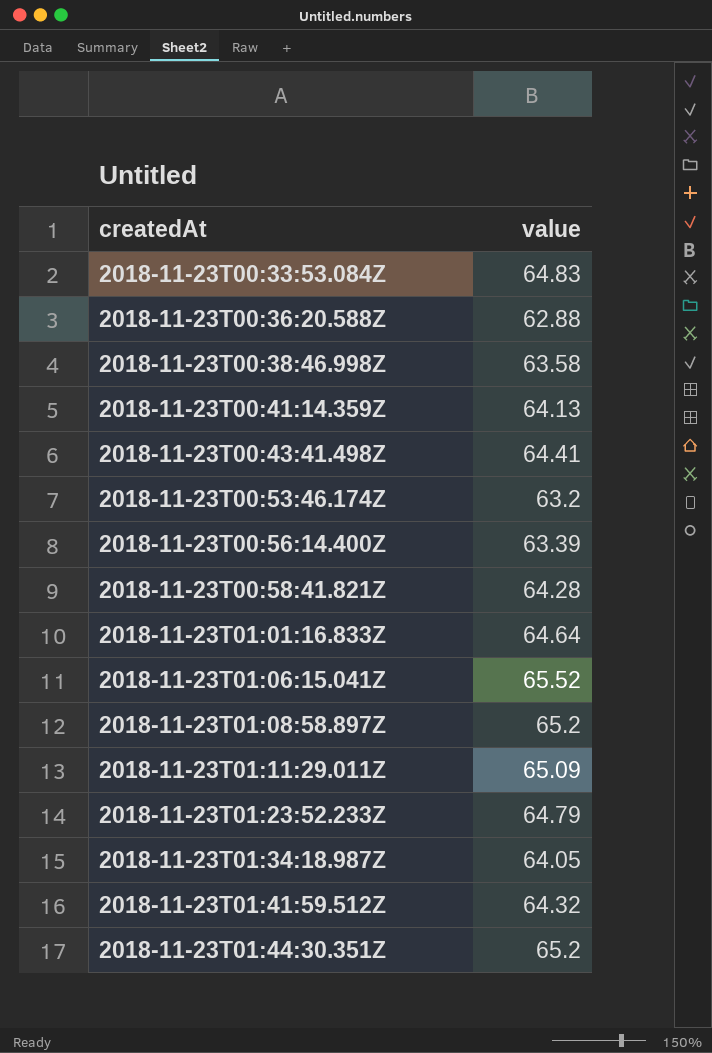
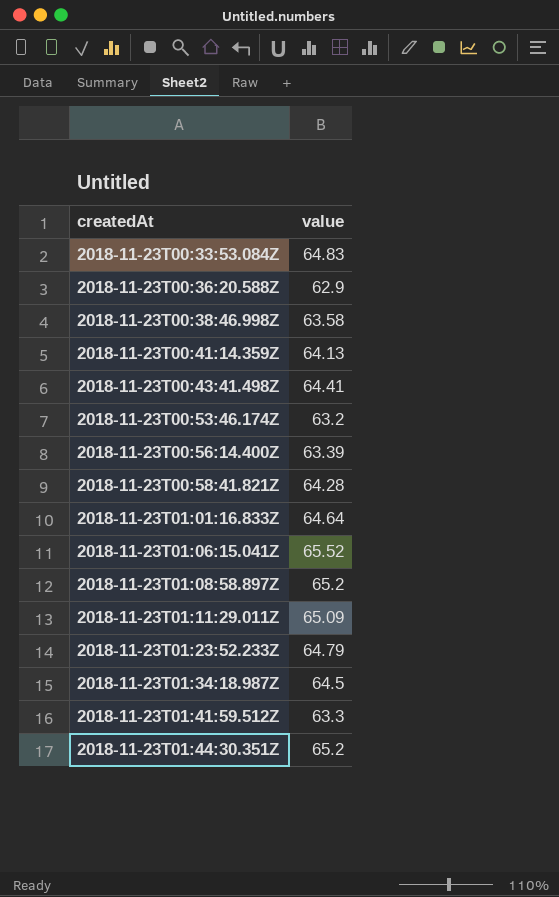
2018-11-23T00:36:20.588Z | value: 62.88 -> 62.9
2018-11-23T01:34:18.987Z | value: 64.05 -> 64.5
2018-11-23T01:41:59.512Z | value: 64.32 -> 63.3

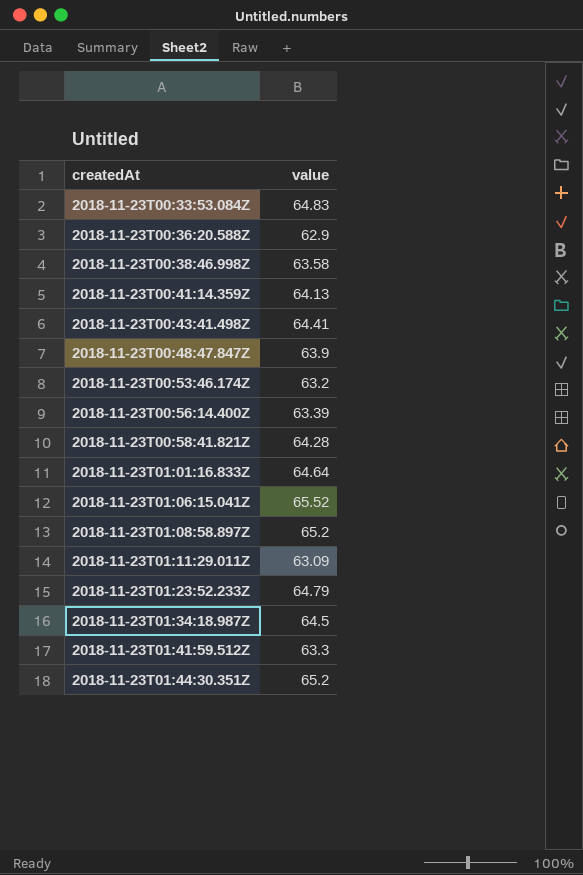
row 2018-11-23T00:48:47.847Z: none -> 63.9
2018-11-23T01:11:29.011Z | value: 65.09 -> 63.09

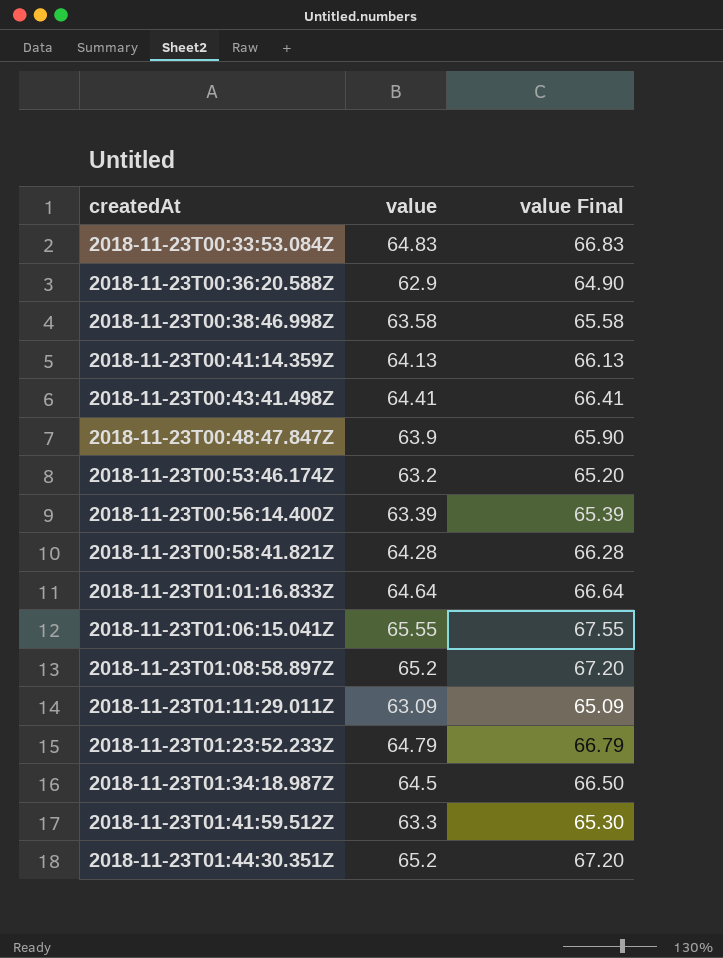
column value Final | formula: none -> [value] + 2
2018-11-23T01:06:15.041Z | value: 65.52 -> 65.55

